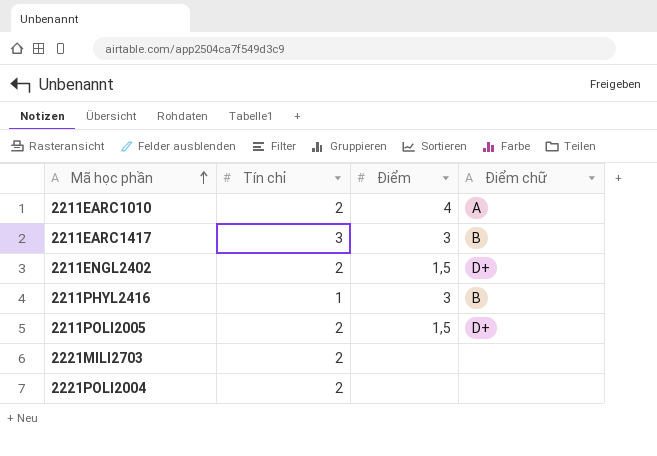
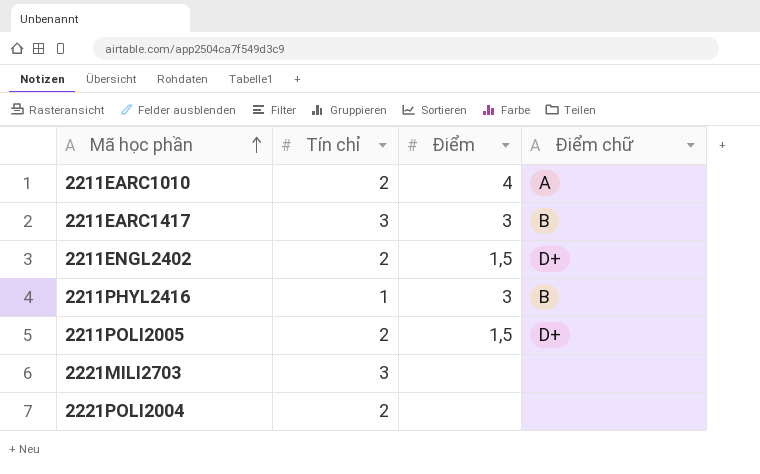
2221MILI2703 | Tín chỉ: 2 -> 3

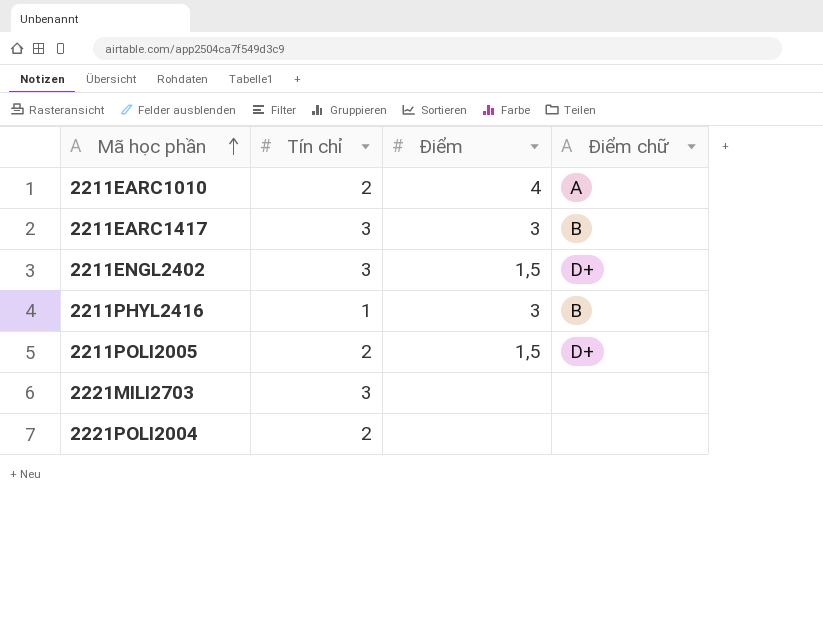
2211ENGL2402 | Tín chỉ: 2 -> 3

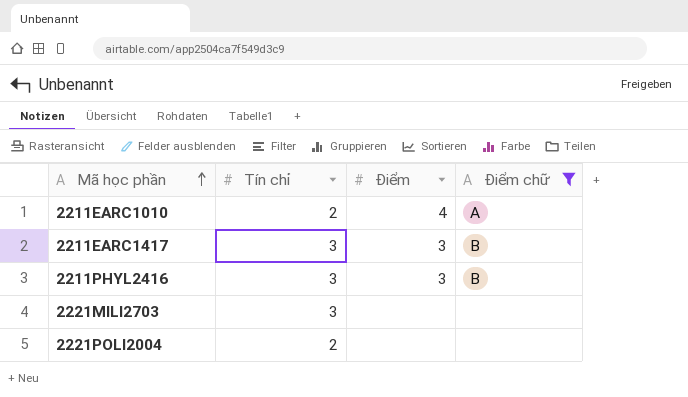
filter: none -> Điểm chữ != D+
2211PHYL2416 | Tín chỉ: 1 -> 3

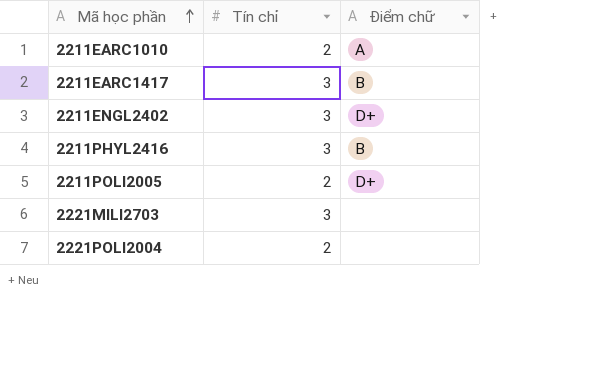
filter: Điểm chữ != D+ -> none
column Điểm | position: 3 -> none

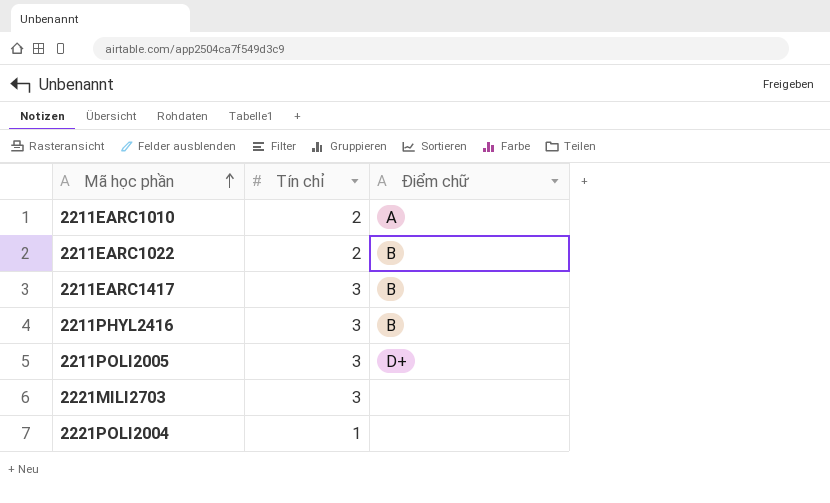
row 2211ENGL2402: 3 | D+ -> none
row 2211EARC1022: none -> 2 | B
2211POLI2005 | Tín chỉ: 2 -> 3
2221POLI2004 | Tín chỉ: 2 -> 1

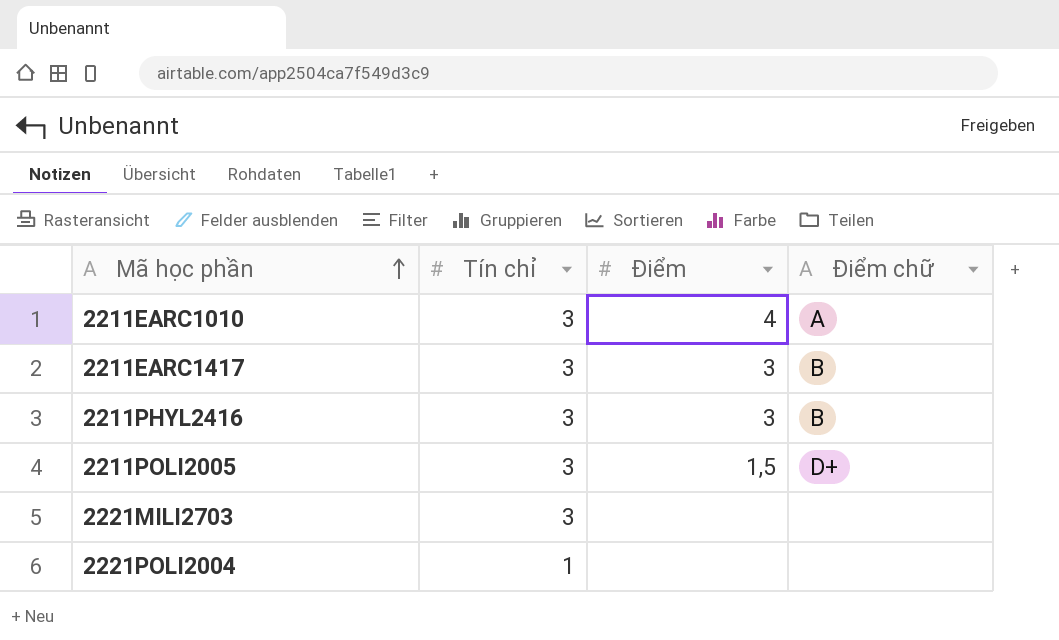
column Điểm | position: none -> 3
row 2211EARC1022: 2 | B -> none
2211EARC1010 | Tín chỉ: 2 -> 3

